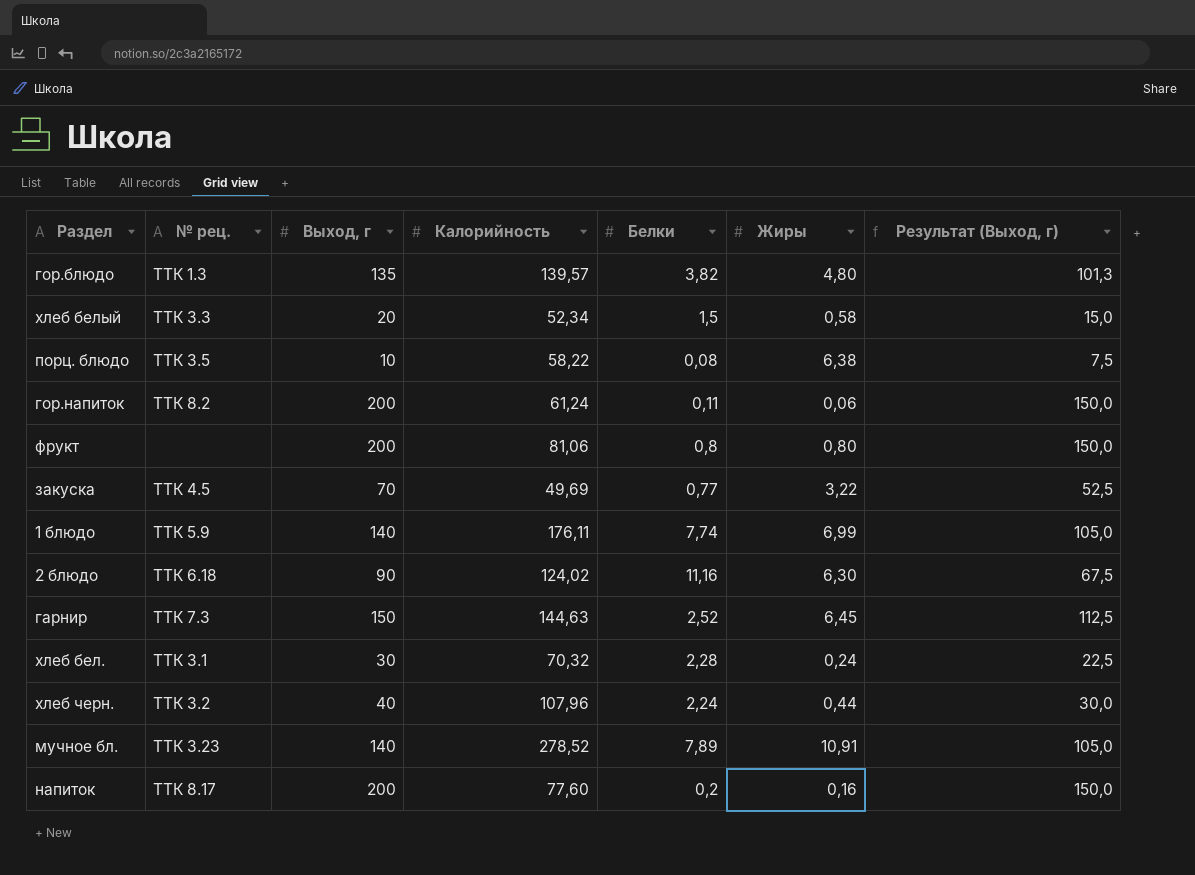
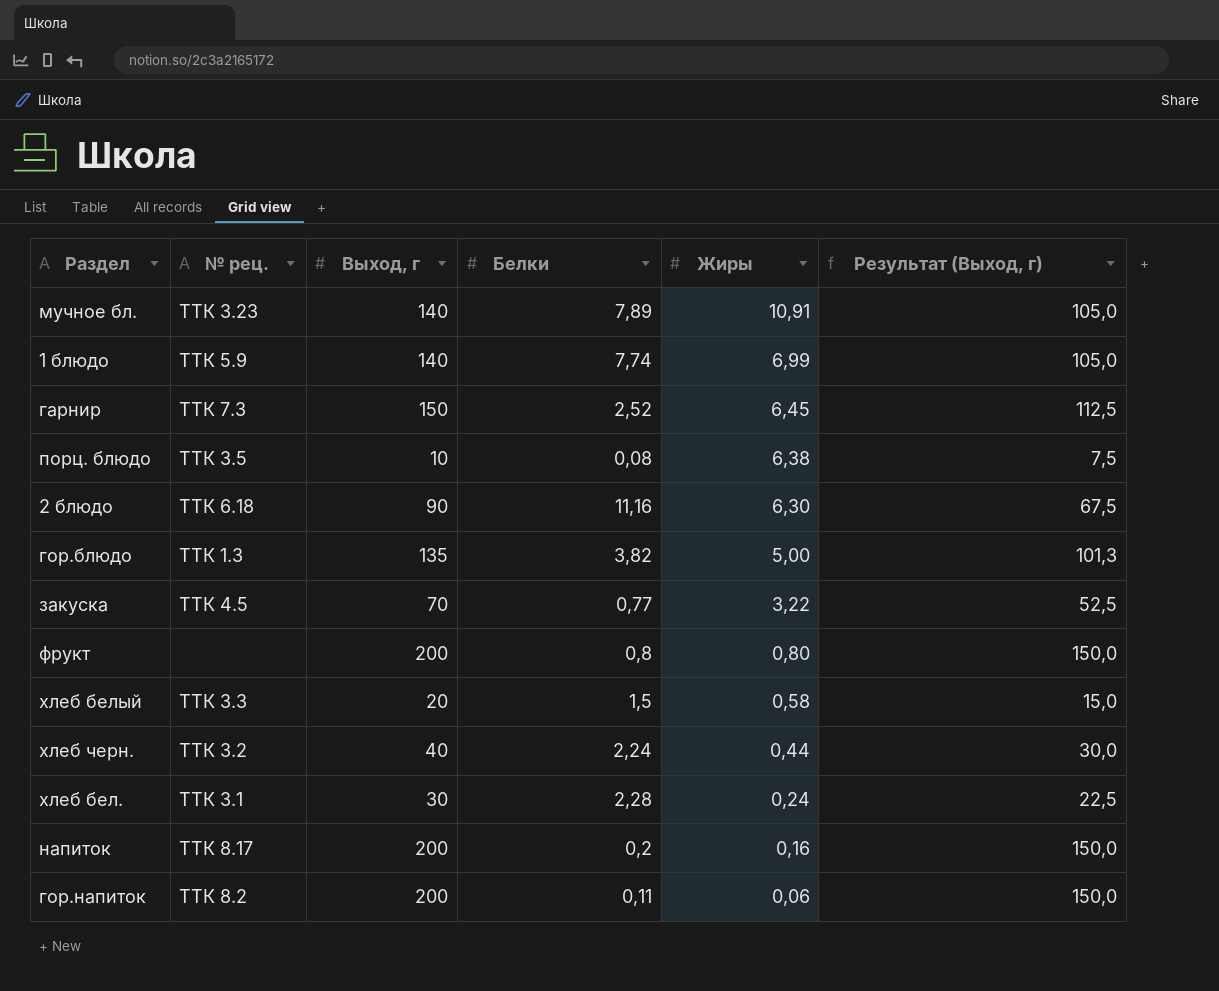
row order: none -> Жиры descending
column Калорийность | position: 4 -> none
гор.блюдо | Жиры: 4,80 -> 5,00

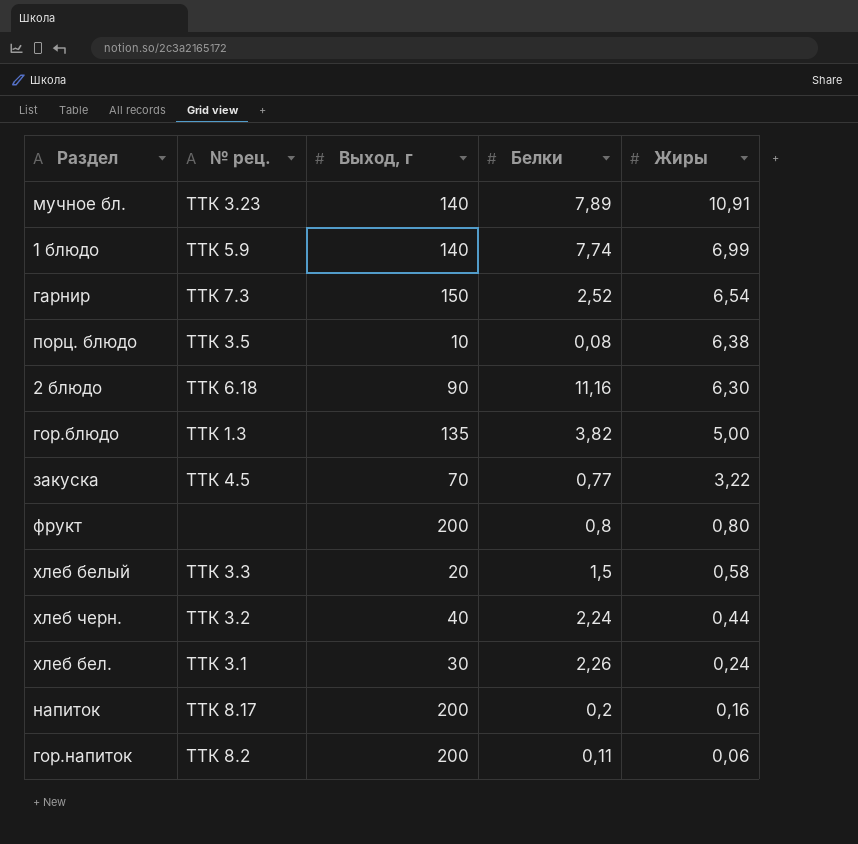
column Результат (Выход, г) | formula: [Выход, г] * 0,75 -> none
гарнир | Жиры: 6,45 -> 6,54
хлеб бел. | Белки: 2,28 -> 2,26

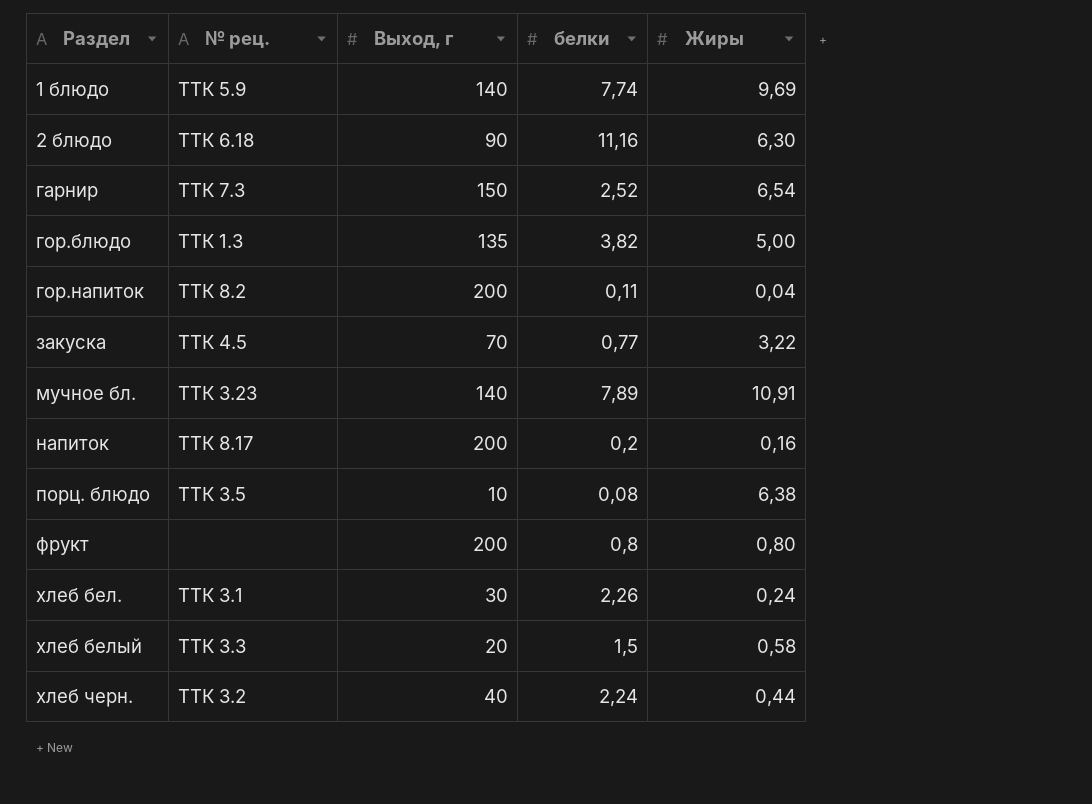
row order: Жиры descending -> Раздел ascending
column name: Белки -> белки
1 блюдо | Жиры: 6,99 -> 9,69
гор.напиток | Жиры: 0,06 -> 0,04

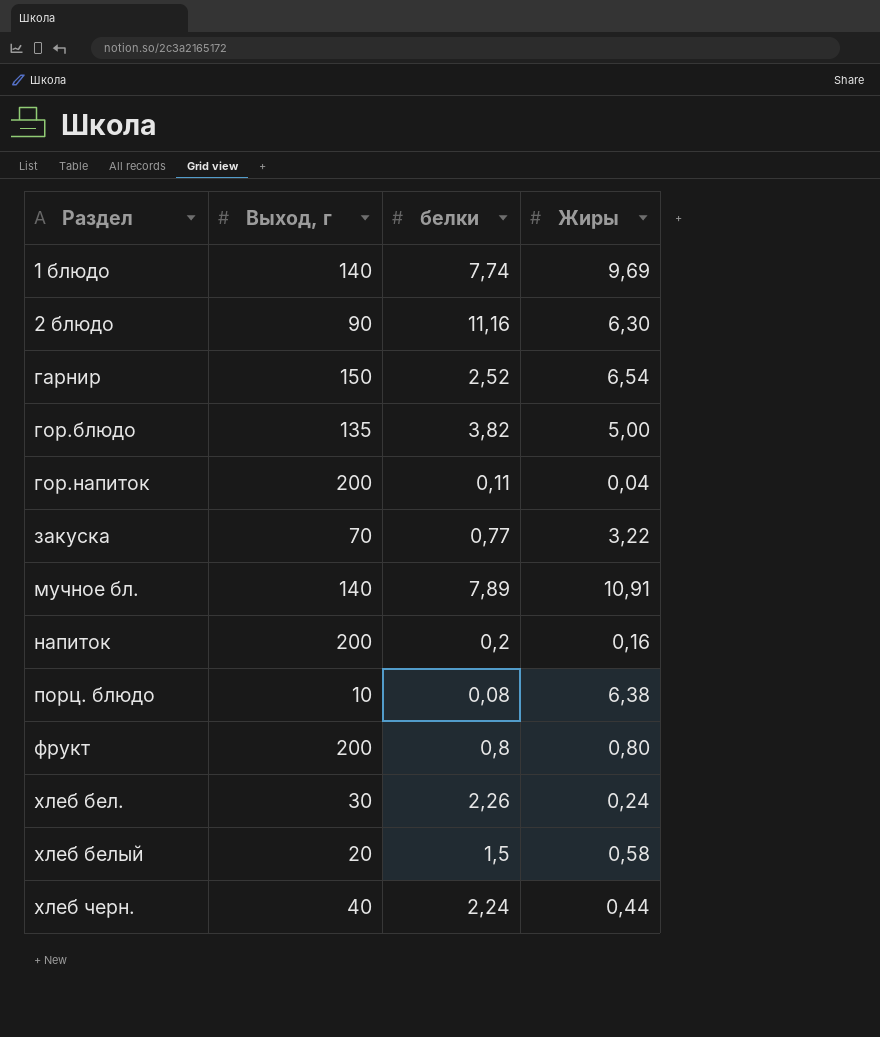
column № рец. | position: 2 -> none

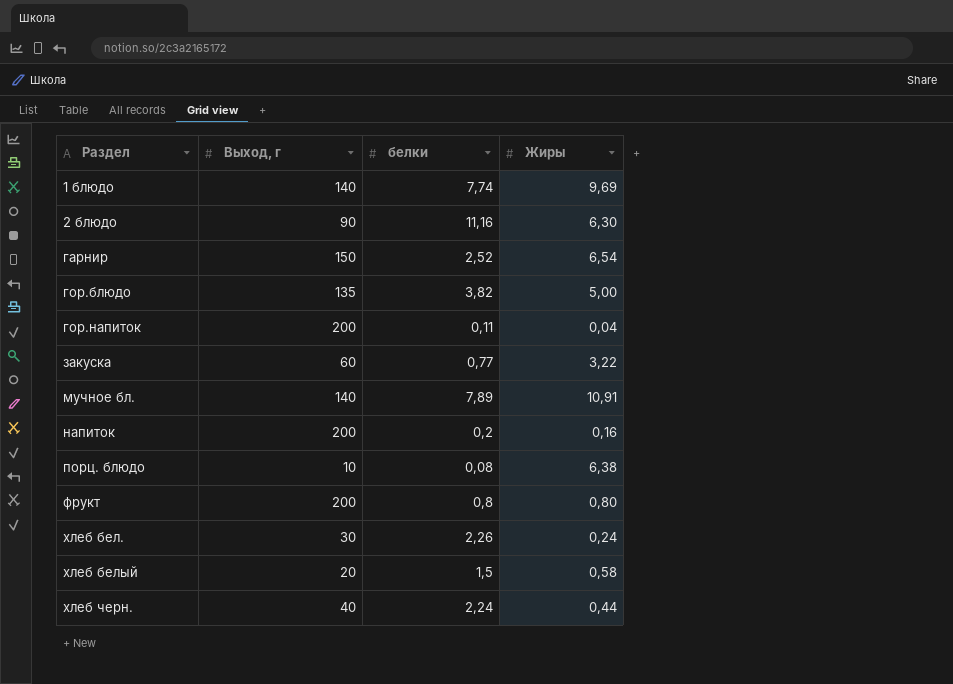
закуска | Выход, г: 70 -> 60

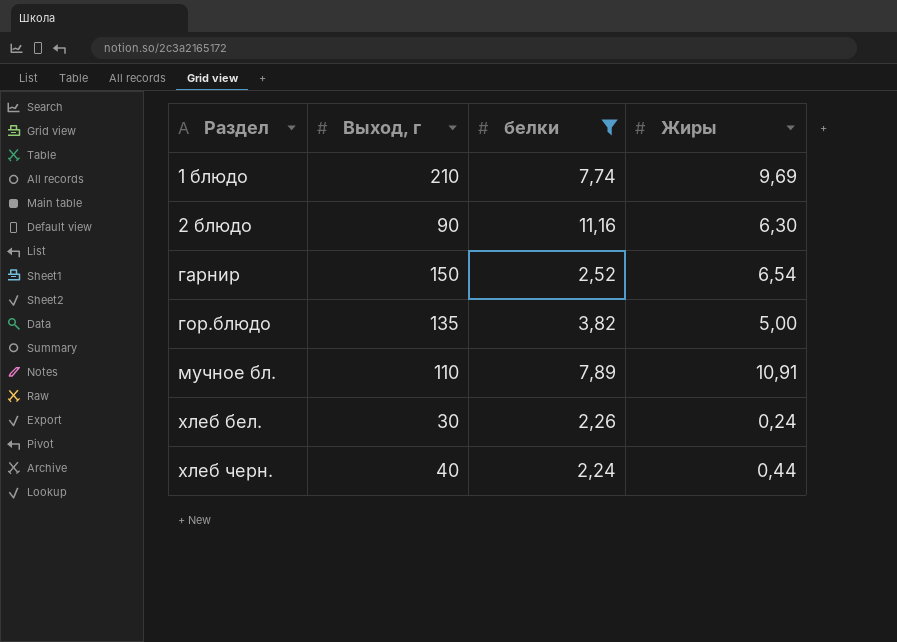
filter: none -> белки >= 2,24
1 блюдо | Выход, г: 140 -> 210
мучное бл. | Выход, г: 140 -> 110

